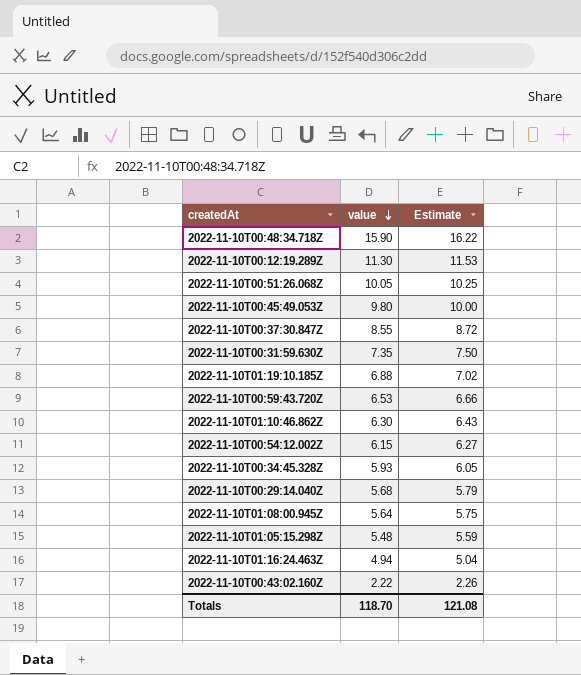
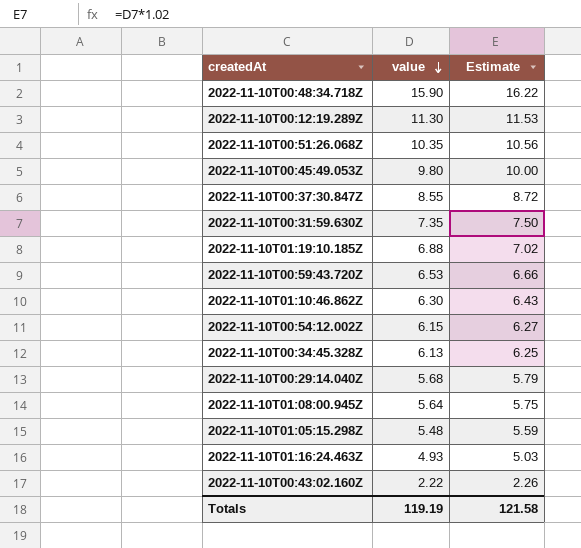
2022-11-10T00:51:26.068Z | value: 10.05 -> 10.35
2022-11-10T00:51:26.068Z | Estimate: 10.25 -> 10.56
2022-11-10T00:34:45.328Z | value: 5.93 -> 6.13
2022-11-10T00:34:45.328Z | Estimate: 6.05 -> 6.25
2022-11-10T01:16:24.463Z | value: 4.94 -> 4.93
2022-11-10T01:16:24.463Z | Estimate: 5.04 -> 5.03
Totals | value: 118.70 -> 119.19
Totals | Estimate: 121.08 -> 121.58

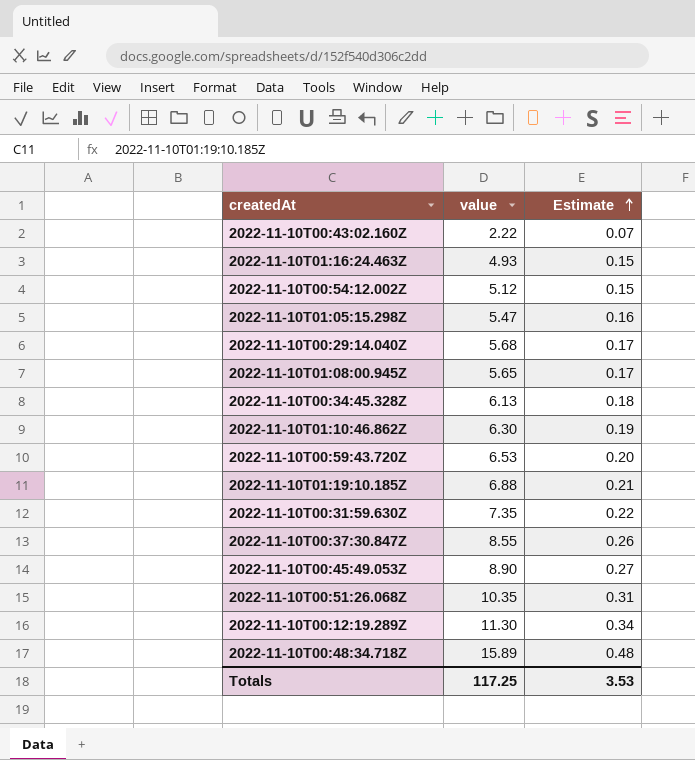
row order: value descending -> Estimate ascending
column Estimate | formula: [value] * 1.02 -> [value] * 0.03
2022-11-10T00:54:12.002Z | value: 6.15 -> 5.12
2022-11-10T01:05:15.298Z | value: 5.48 -> 5.47
2022-11-10T01:08:00.945Z | value: 5.64 -> 5.65
2022-11-10T00:45:49.053Z | value: 9.80 -> 8.90
2022-11-10T00:48:34.718Z | value: 15.90 -> 15.89
Totals | value: 119.19 -> 117.25
Totals | Estimate: 121.58 -> 3.53

